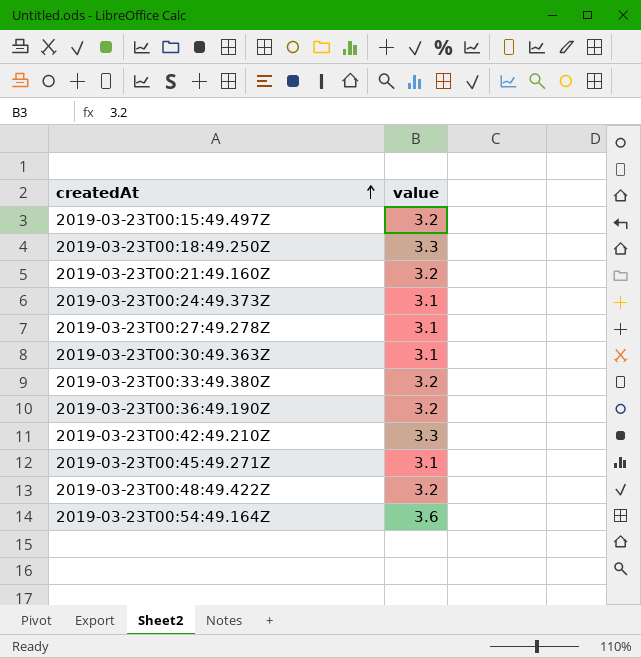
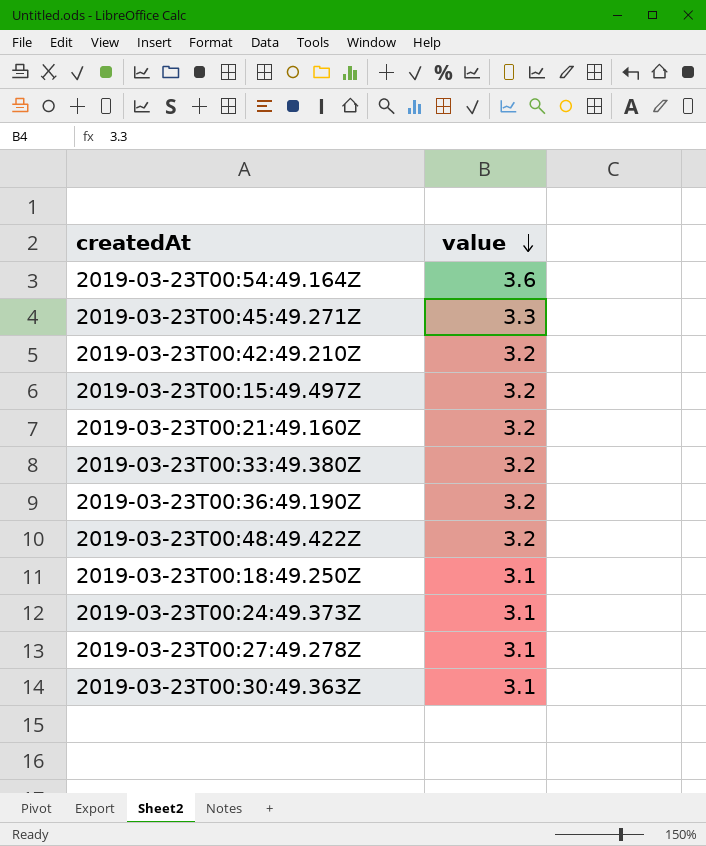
row order: createdAt ascending -> value descending
2019-03-23T00:45:49.271Z | value: 3.1 -> 3.3
2019-03-23T00:42:49.210Z | value: 3.3 -> 3.2
2019-03-23T00:18:49.250Z | value: 3.3 -> 3.1

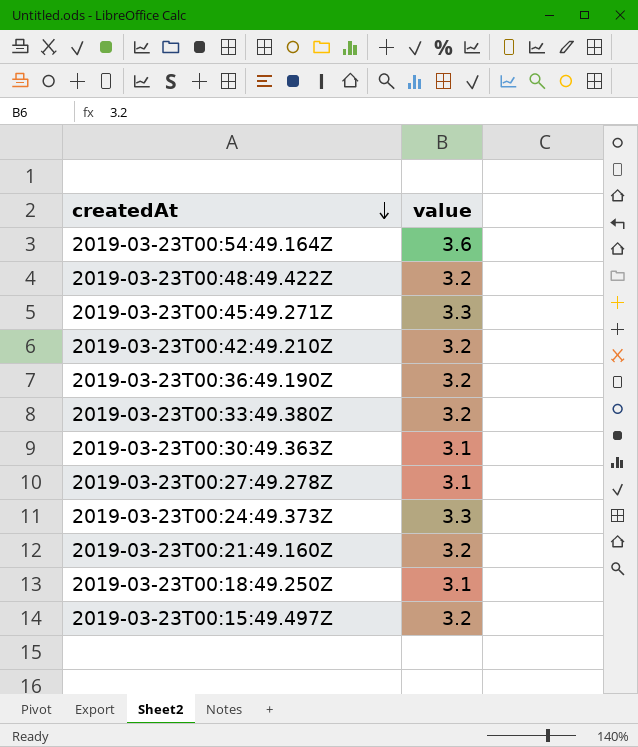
row order: value descending -> createdAt descending
2019-03-23T00:24:49.373Z | value: 3.1 -> 3.3

